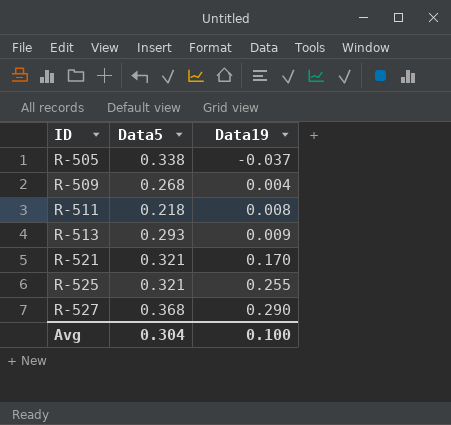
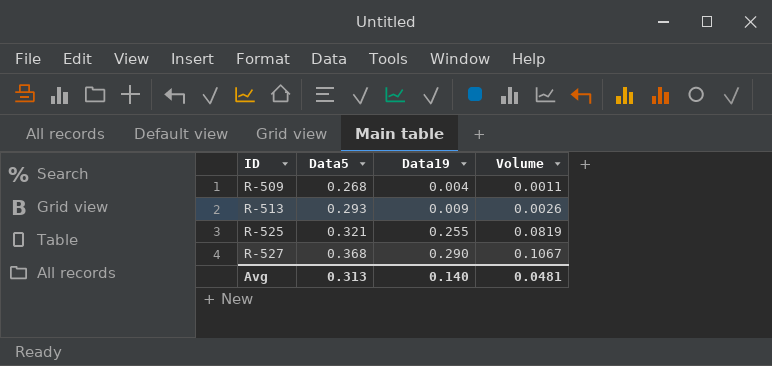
column Volume | formula: none -> [Data5] * [Data19]
row R-505: 0.338 | -0.037 -> none
row R-511: 0.218 | 0.008 -> none
row R-521: 0.321 | 0.170 -> none
Avg | Data5: 0.304 -> 0.313
Avg | Data19: 0.100 -> 0.140

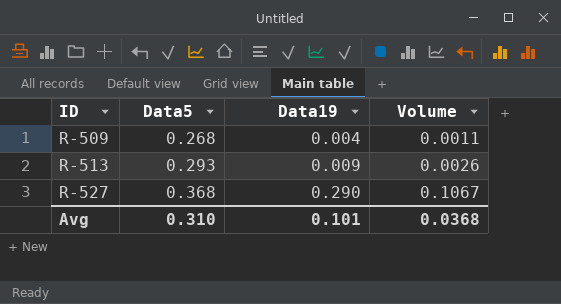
row R-525: 0.321 | 0.255 | 0.0819 -> none
Avg | Data5: 0.313 -> 0.310
Avg | Data19: 0.140 -> 0.101
Avg | Volume: 0.0481 -> 0.0368

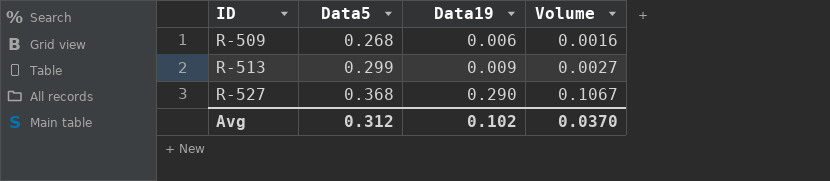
R-509 | Data19: 0.004 -> 0.006
R-509 | Volume: 0.0011 -> 0.0016
R-513 | Data5: 0.293 -> 0.299
R-513 | Volume: 0.0026 -> 0.0027
Avg | Data5: 0.310 -> 0.312
Avg | Data19: 0.101 -> 0.102
Avg | Volume: 0.0368 -> 0.0370

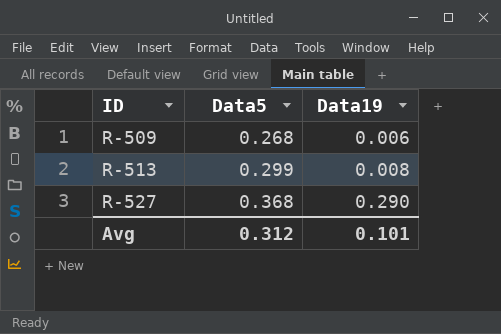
column Volume | formula: [Data5] * [Data19] -> none
R-513 | Data19: 0.009 -> 0.008
Avg | Data19: 0.102 -> 0.101

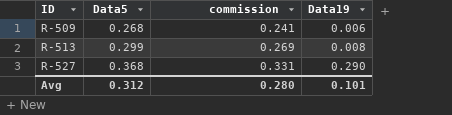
column commission | formula: none -> [Data5] * 0.9

